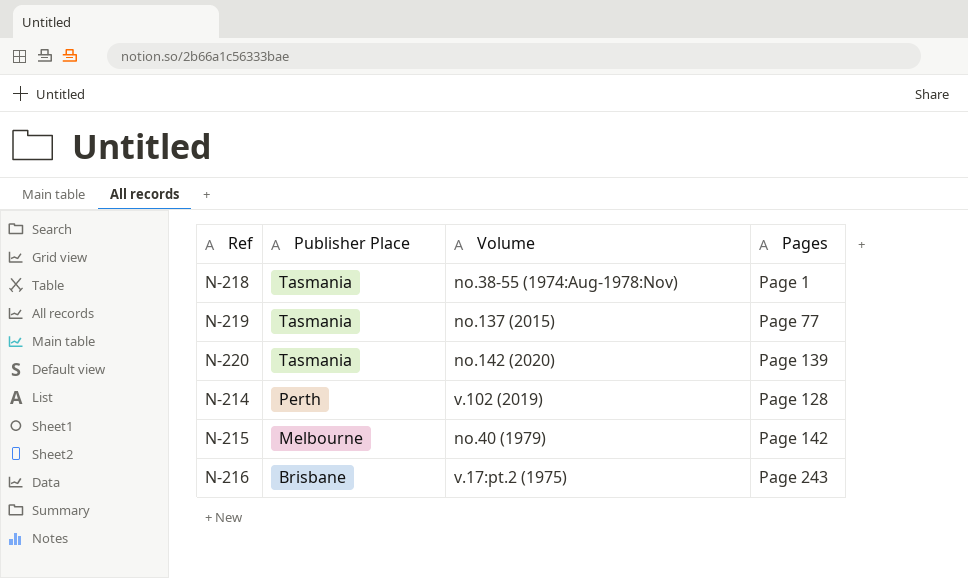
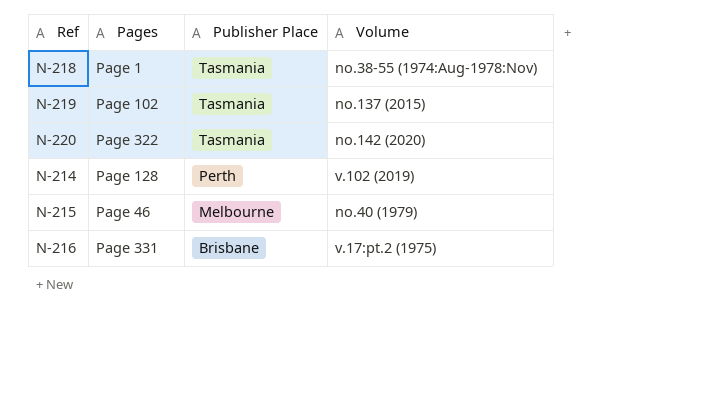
column Pages | position: 4 -> 2
N-219 | Pages: Page 77 -> Page 102
N-220 | Pages: Page 139 -> Page 322
N-215 | Pages: Page 142 -> Page 46
N-216 | Pages: Page 243 -> Page 331

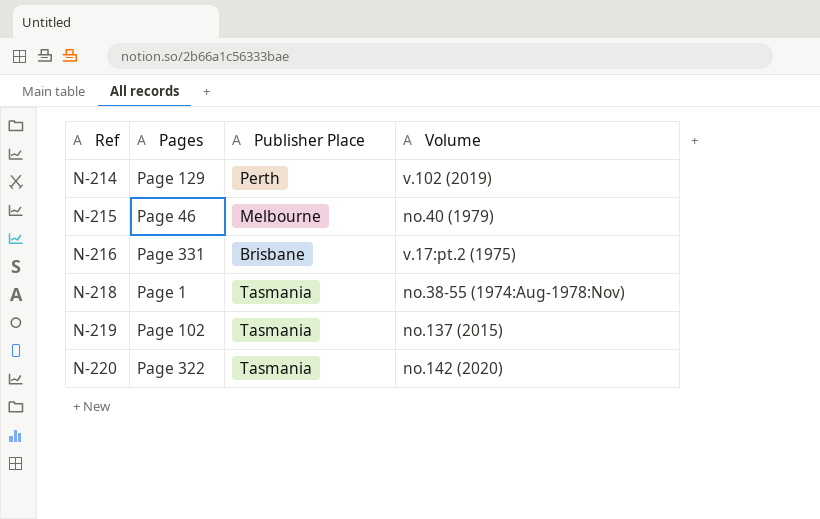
row order: Publisher Place descending -> Ref ascending
N-214 | Pages: Page 128 -> Page 129

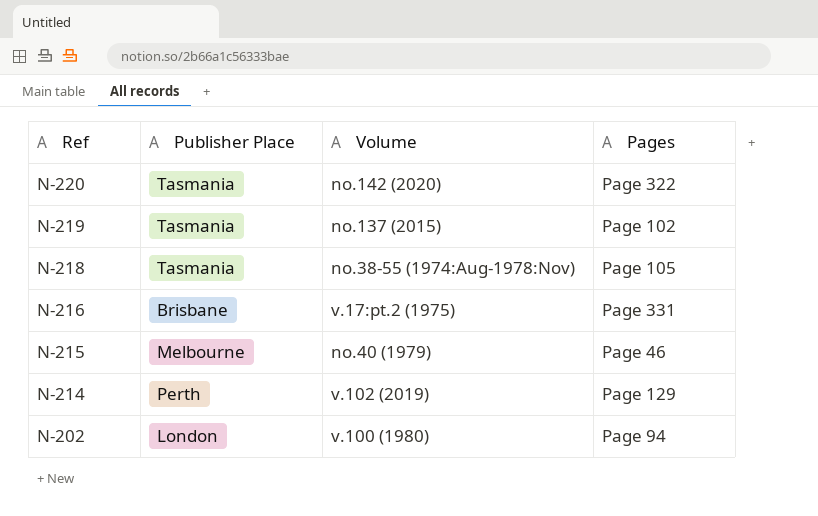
row order: Ref ascending -> Ref descending
column Pages | position: 2 -> 4
N-218 | Pages: Page 1 -> Page 105
row N-202: none -> London | v.100 (1980) | Page 94

